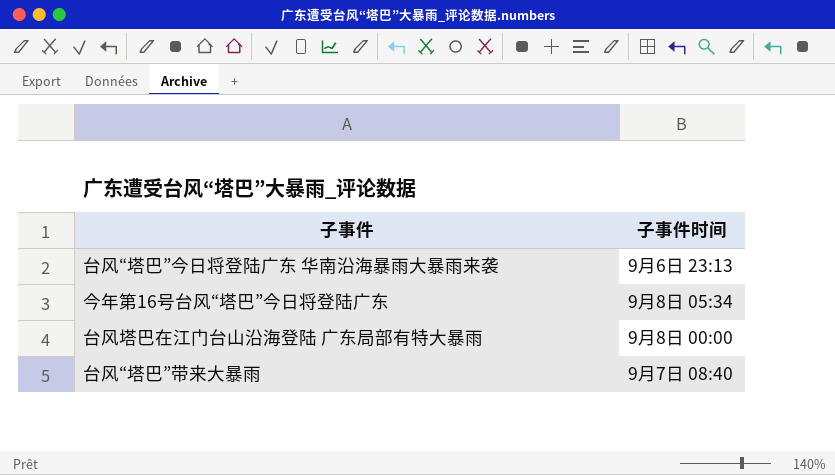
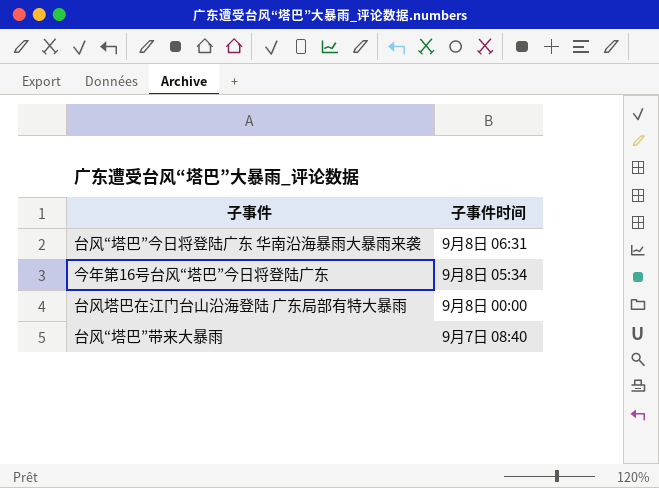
台风“塔巴”今日将登陆广东 华南沿海暴雨大暴雨来袭 | 子事件时间: 9月6日 23:13 -> 9月8日 06:31

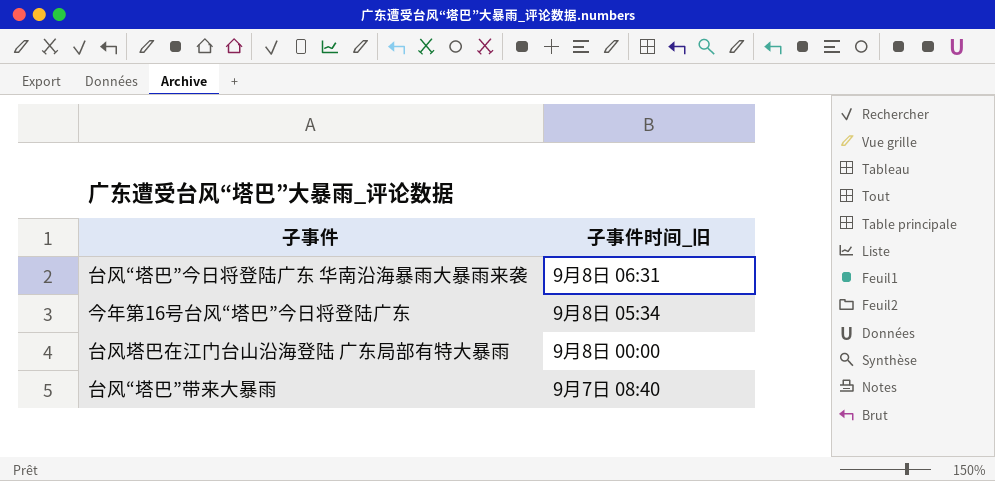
column name: 子事件时间 -> 子事件时间_旧

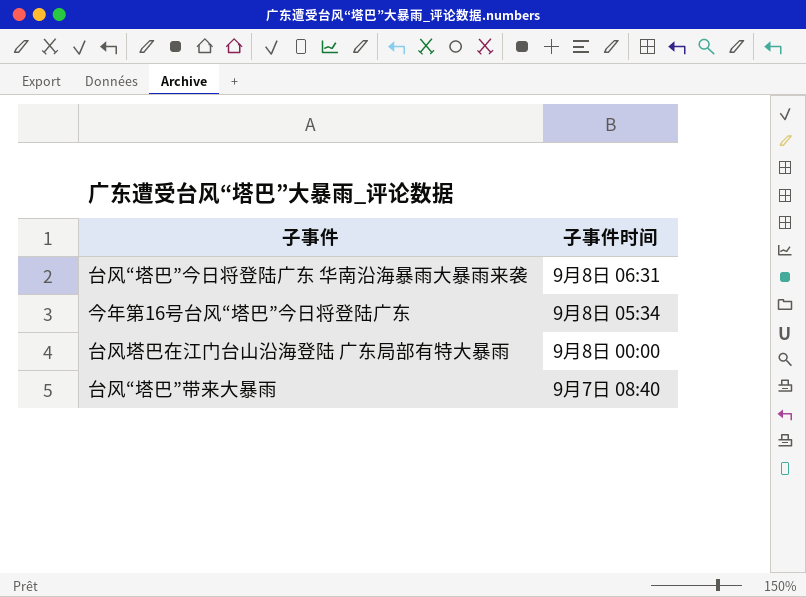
column name: 子事件时间_旧 -> 子事件时间

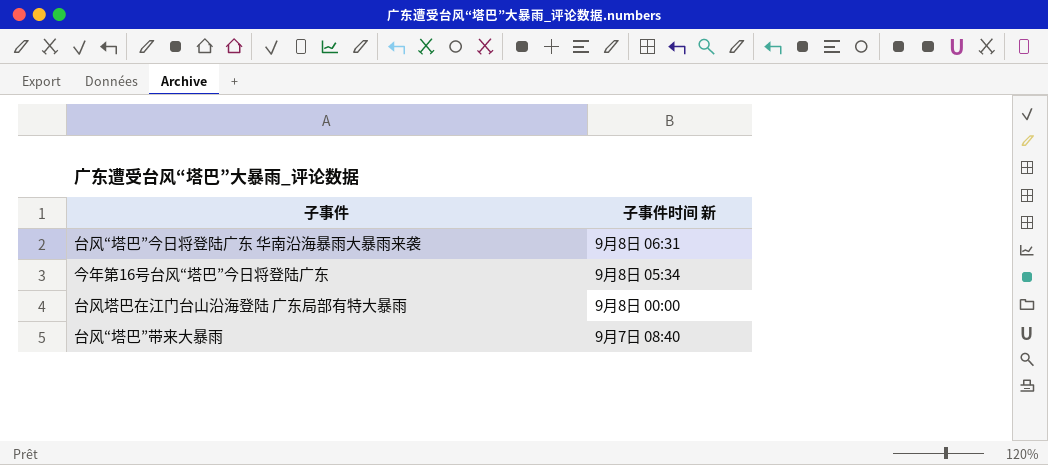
column name: 子事件时间 -> 子事件时间 新

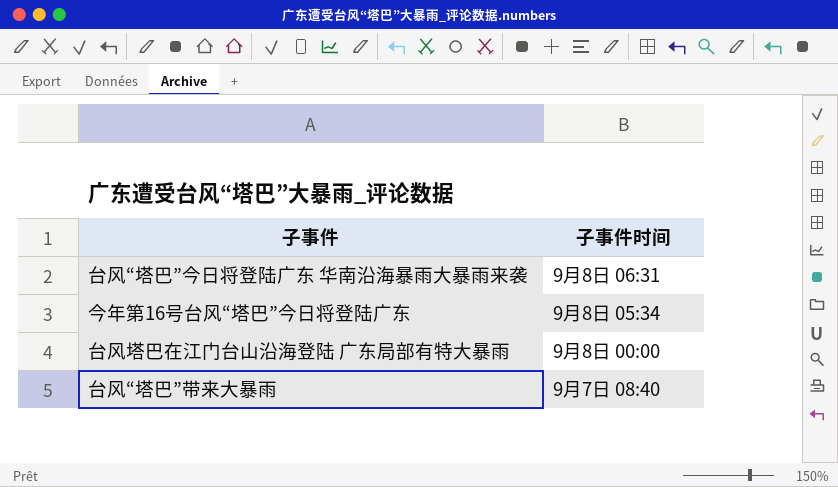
column name: 子事件时间 新 -> 子事件时间

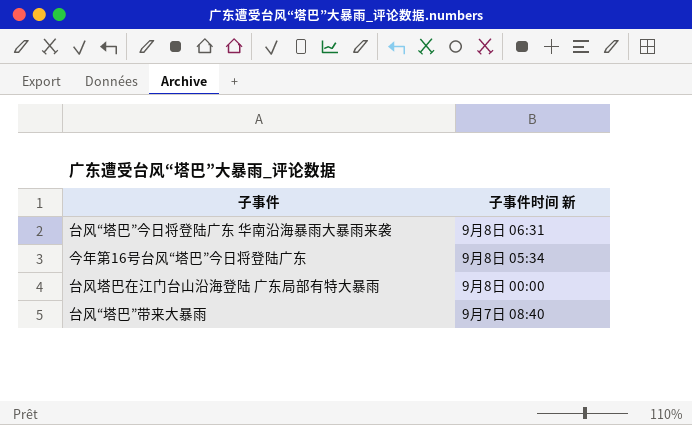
column name: 子事件时间 -> 子事件时间 新

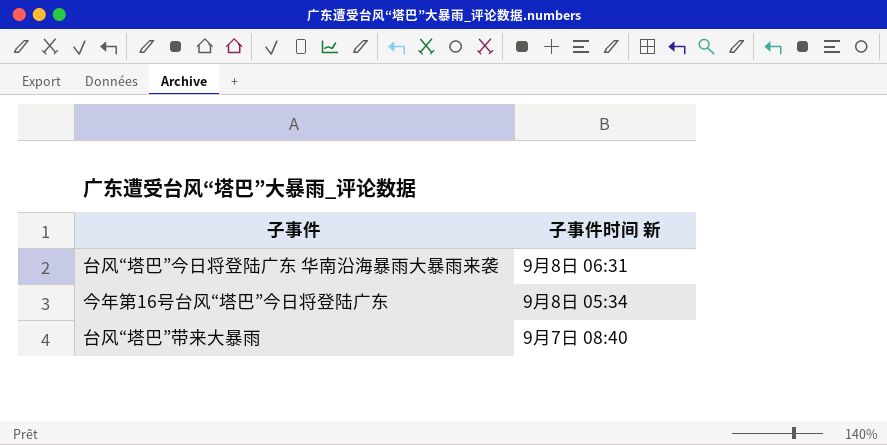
row 台风塔巴在江门台山沿海登陆 广东局部有特大暴雨: 9月8日 00:00 -> none

